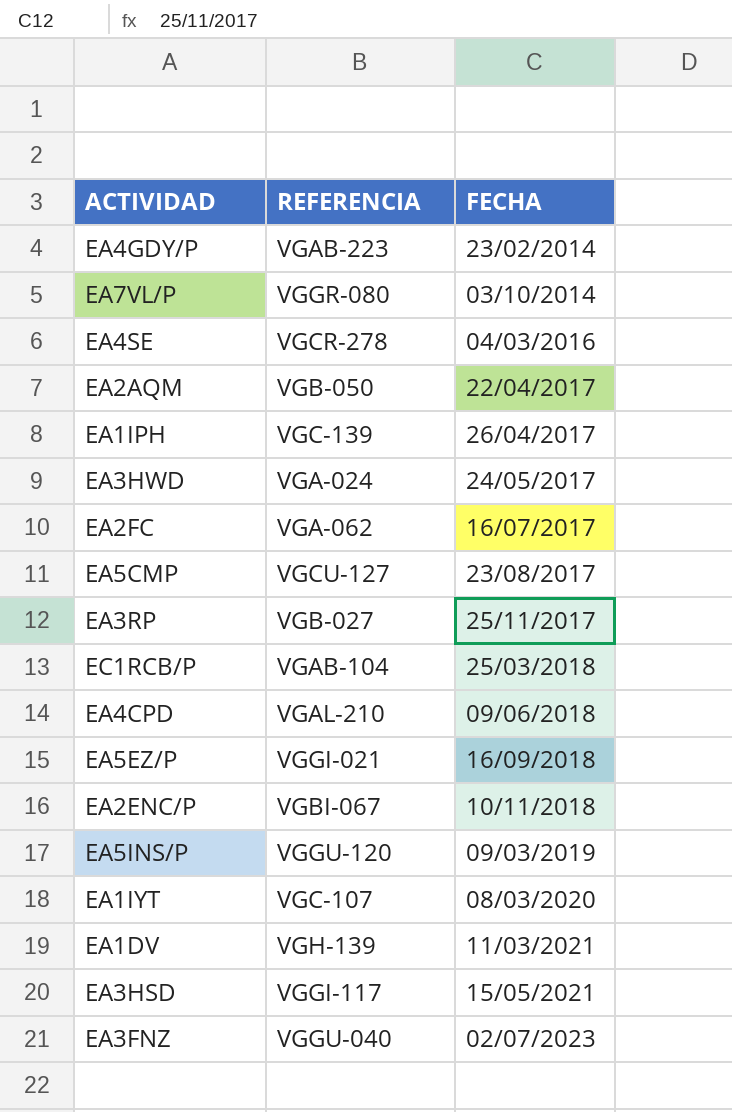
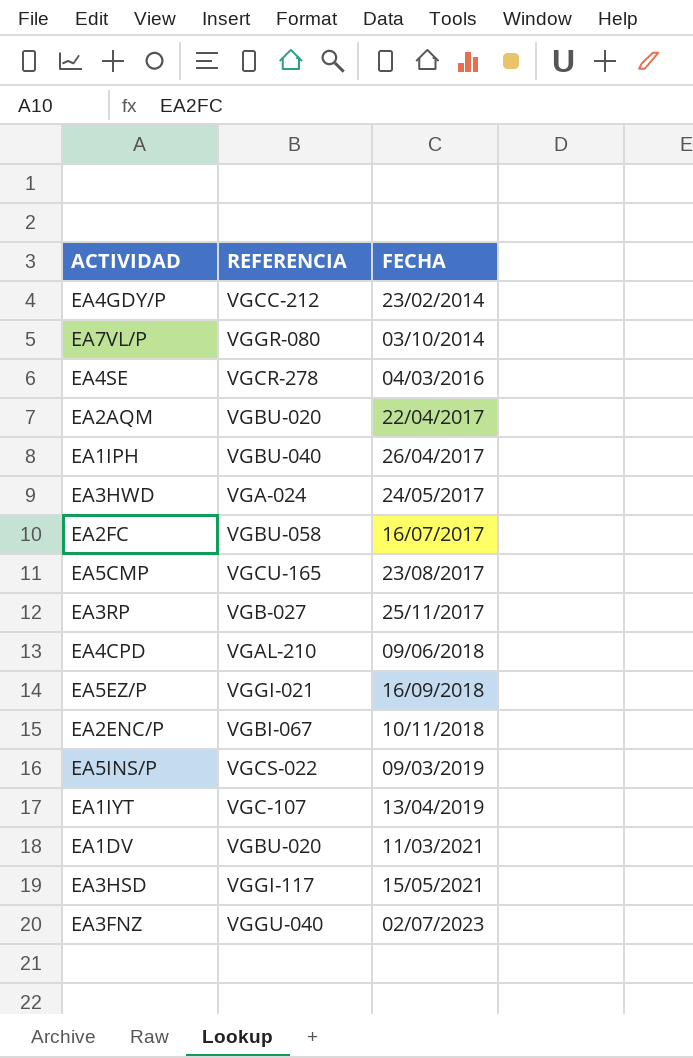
row EC1RCB/P: VGAB-104 | 25/03/2018 -> none
EA4GDY/P | REFERENCIA: VGAB-223 -> VGCC-212
EA2AQM | REFERENCIA: VGB-050 -> VGBU-020
EA1IPH | REFERENCIA: VGC-139 -> VGBU-040
EA2FC | REFERENCIA: VGA-062 -> VGBU-058
EA5CMP | REFERENCIA: VGCU-127 -> VGCU-165
EA5INS/P | REFERENCIA: VGGU-120 -> VGCS-022
EA1IYT | FECHA: 08/03/2020 -> 13/04/2019
EA1DV | REFERENCIA: VGH-139 -> VGBU-020

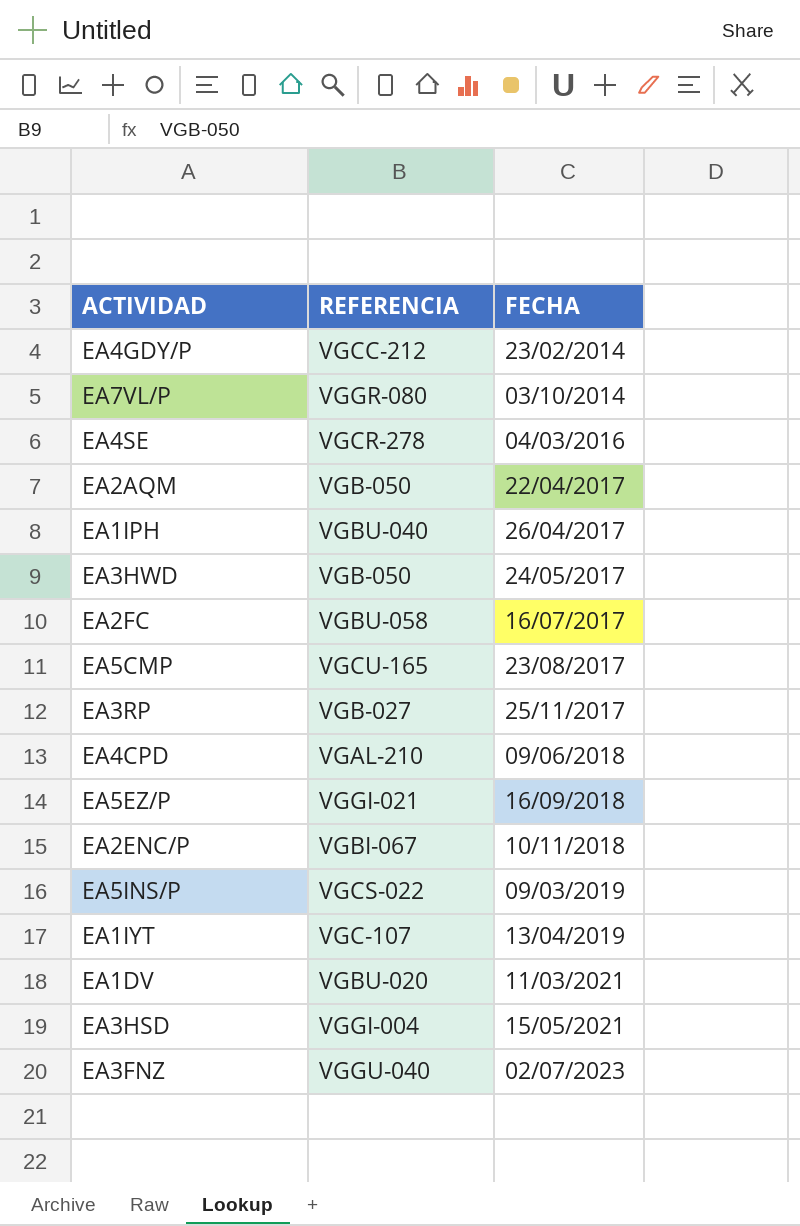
EA2AQM | REFERENCIA: VGBU-020 -> VGB-050
EA3HWD | REFERENCIA: VGA-024 -> VGB-050
EA3HSD | REFERENCIA: VGGI-117 -> VGGI-004

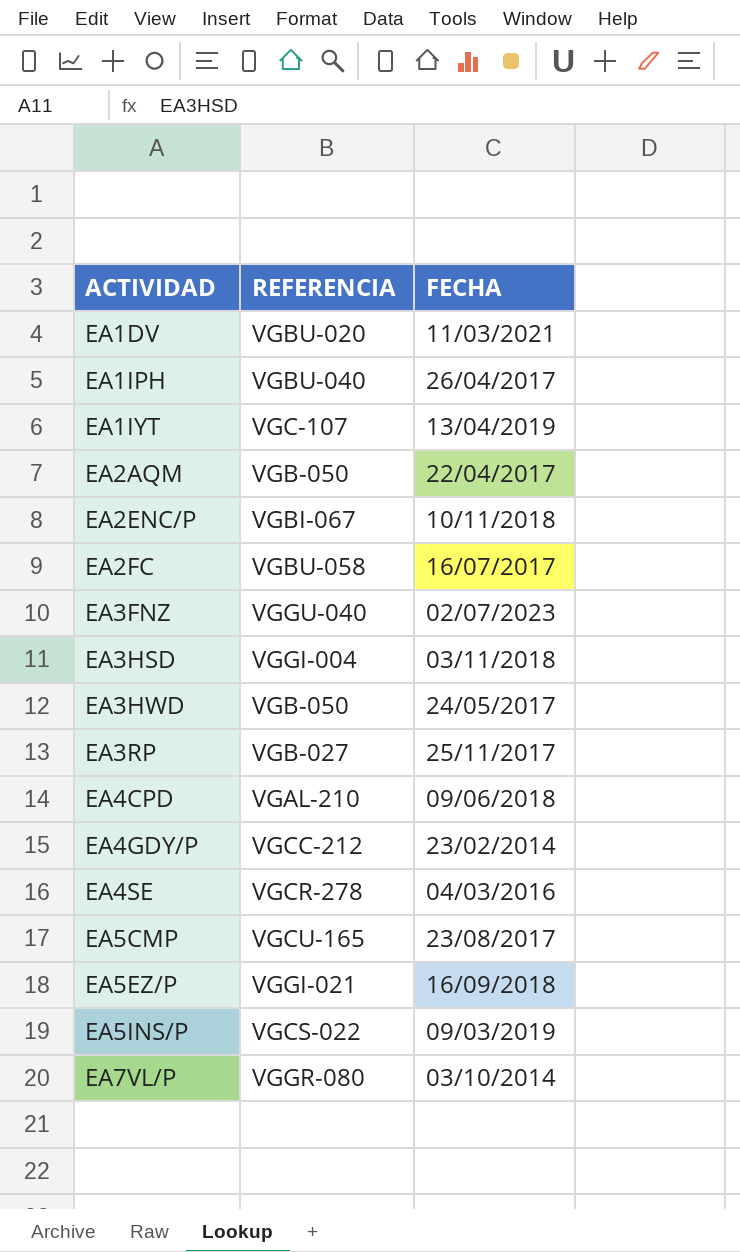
row order: FECHA ascending -> ACTIVIDAD ascending
EA3HSD | FECHA: 15/05/2021 -> 03/11/2018

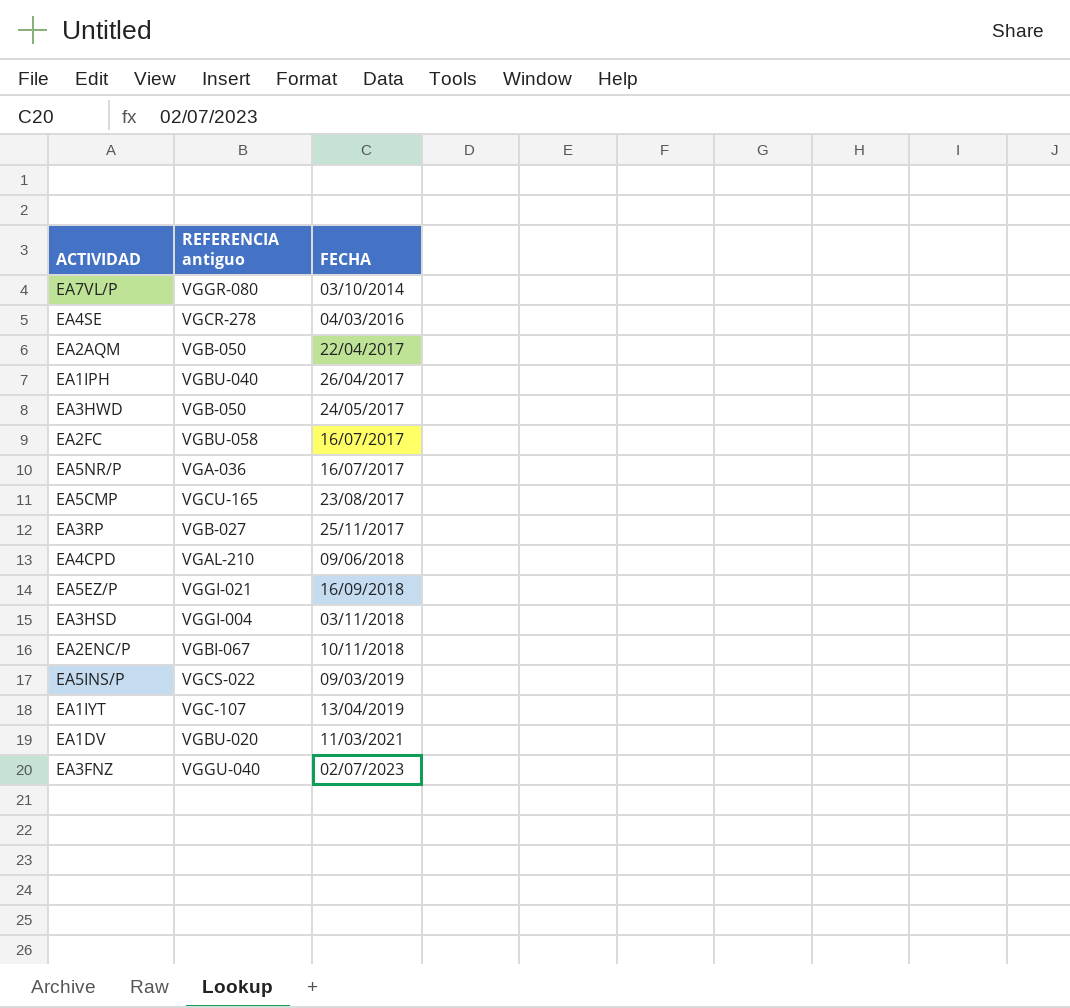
row order: ACTIVIDAD ascending -> FECHA ascending
column name: REFERENCIA -> REFERENCIA antiguo
row EA4GDY/P: VGCC-212 | 23/02/2014 -> none
row EA5NR/P: none -> VGA-036 | 16/07/2017

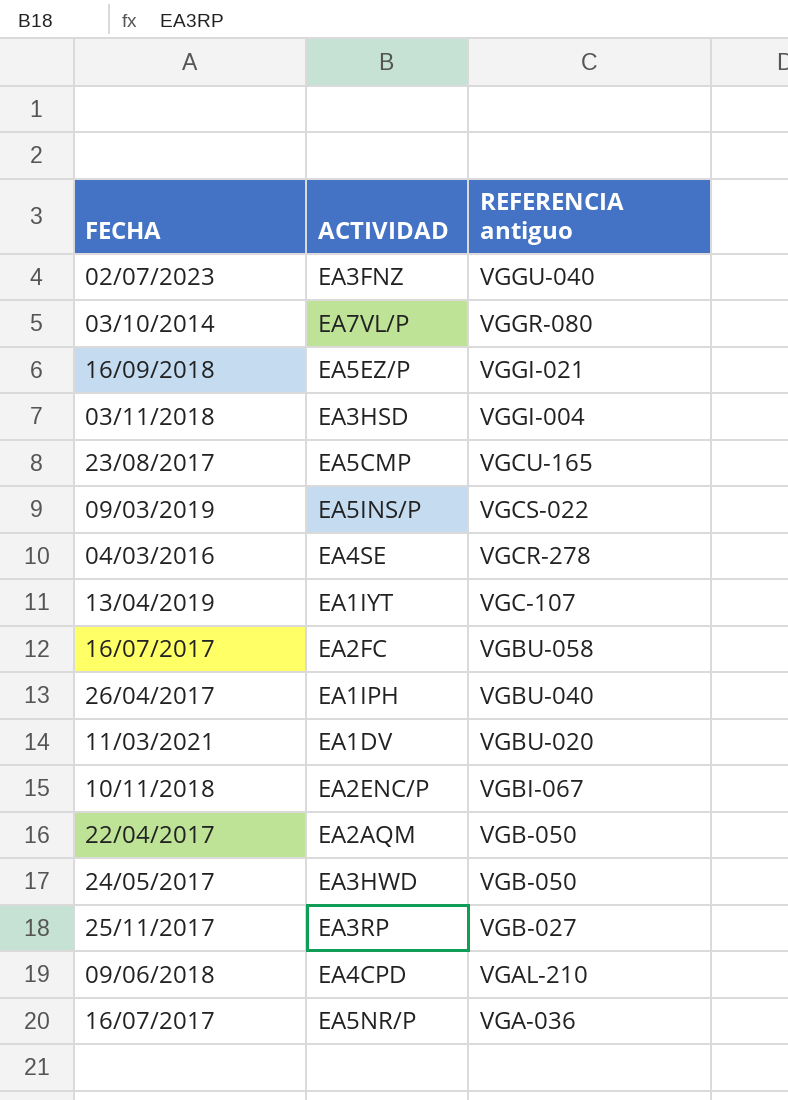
row order: FECHA ascending -> REFERENCIA antiguo descending
column FECHA | position: 3 -> 1

